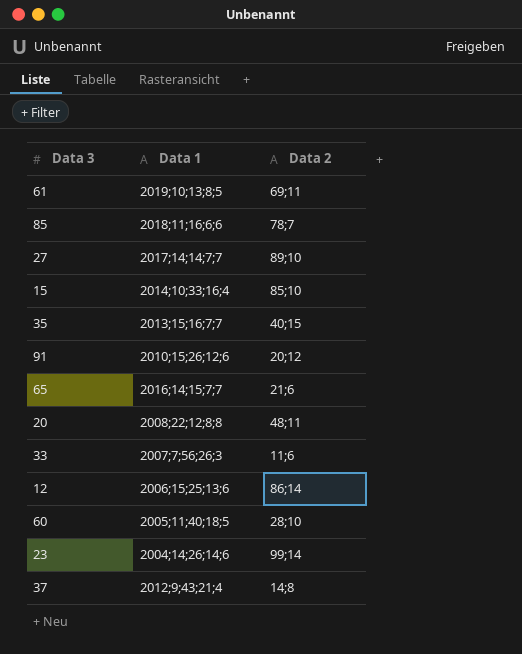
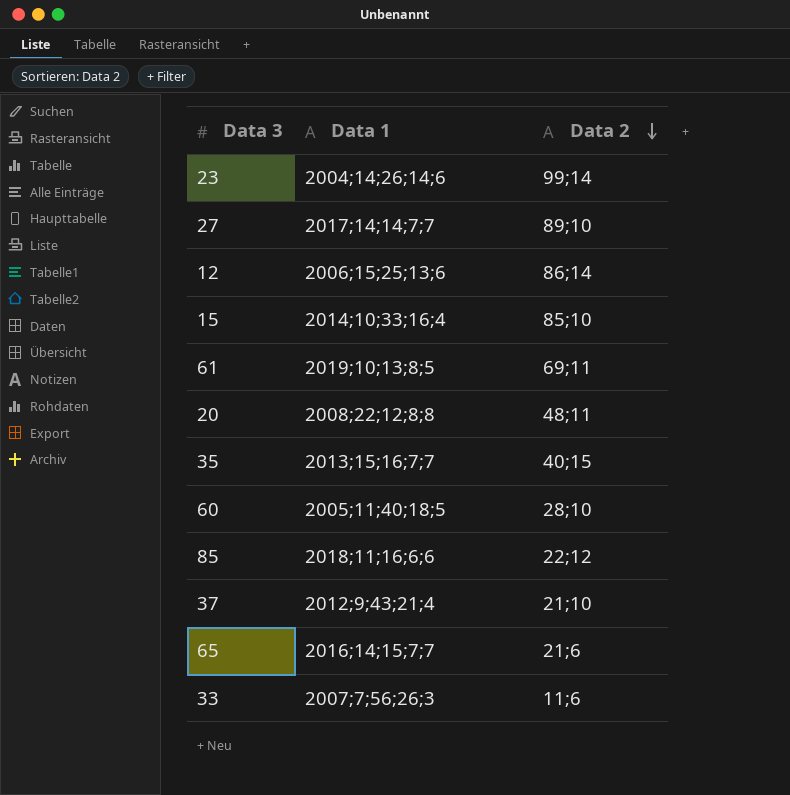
row order: none -> Data 2 descending
row 91: 2010;15;26;12;6 | 20;12 -> none
85 | Data 2: 78;7 -> 22;12
37 | Data 2: 14;8 -> 21;10

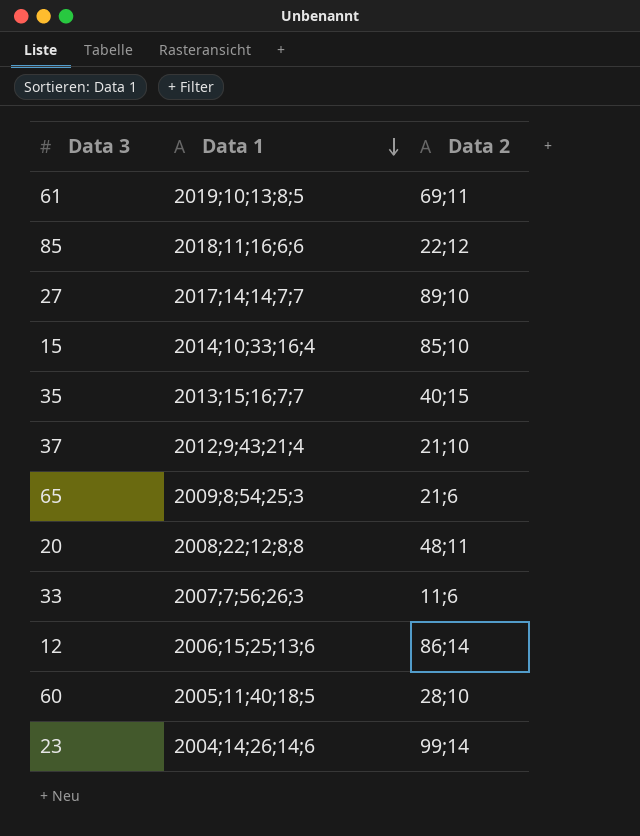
row order: Data 2 descending -> Data 1 descending
65 | Data 1: 2016;14;15;7;7 -> 2009;8;54;25;3

